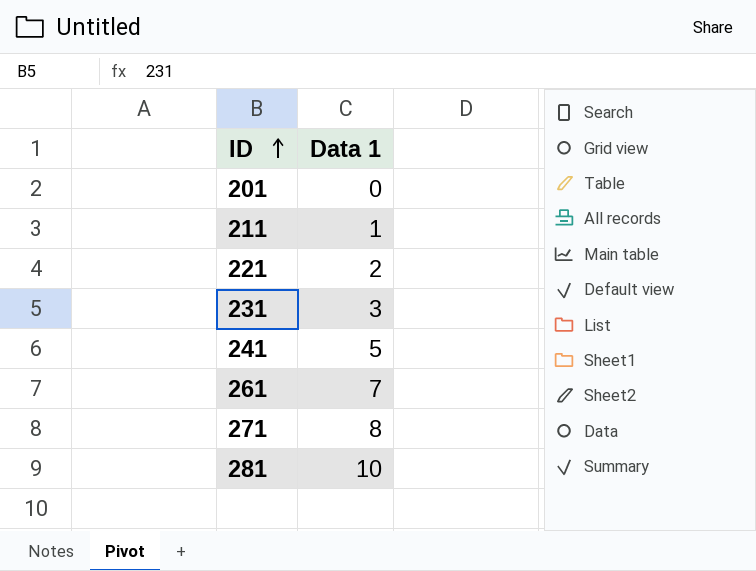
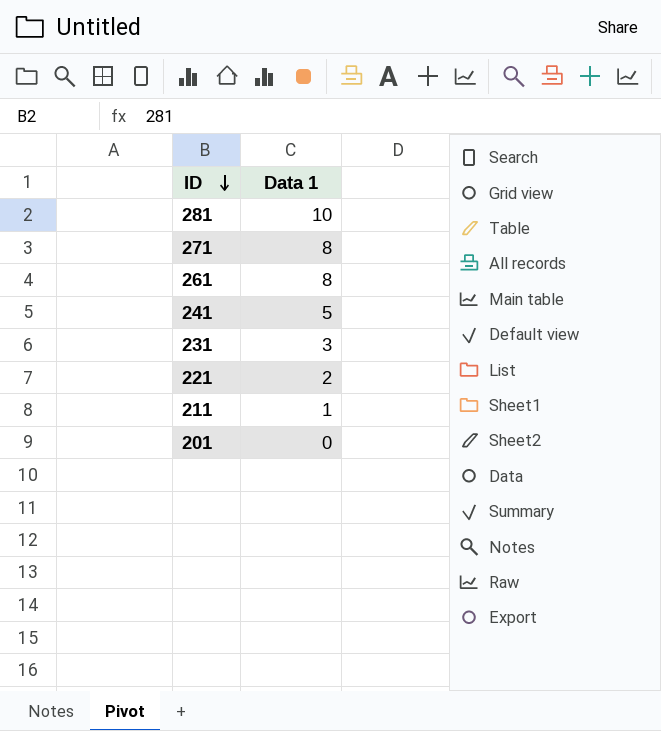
row order: ID ascending -> ID descending
261 | Data 1: 7 -> 8

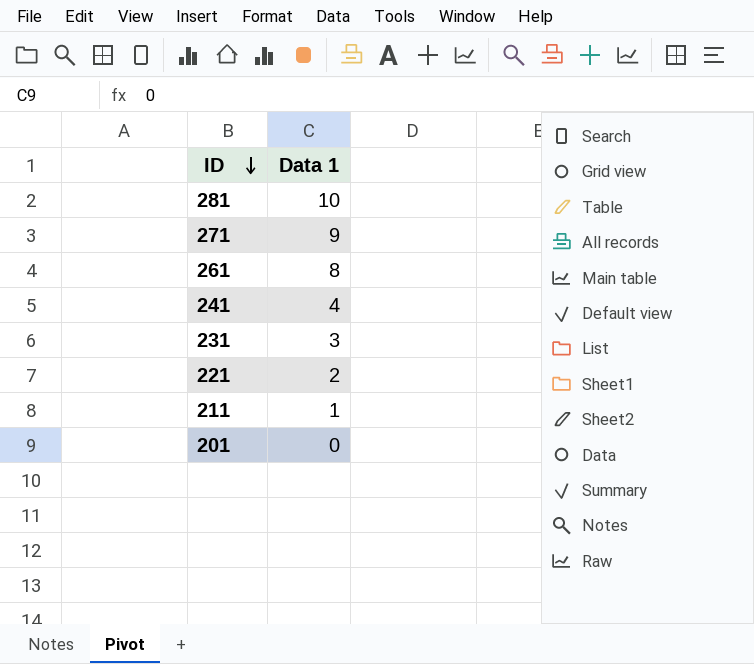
271 | Data 1: 8 -> 9
241 | Data 1: 5 -> 4

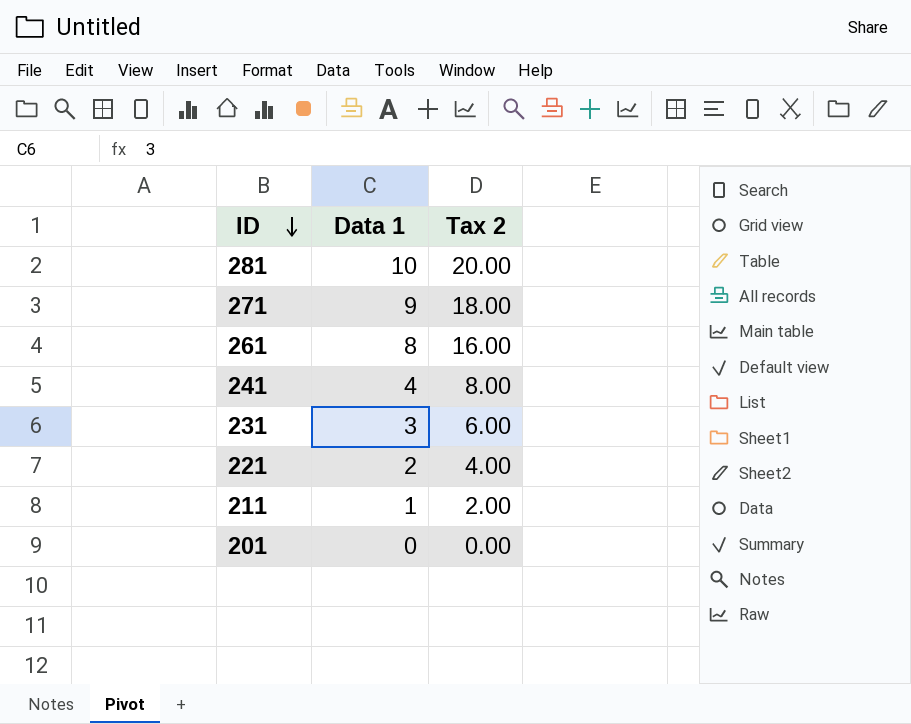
column Tax 2 | formula: none -> [Data 1] * 2

